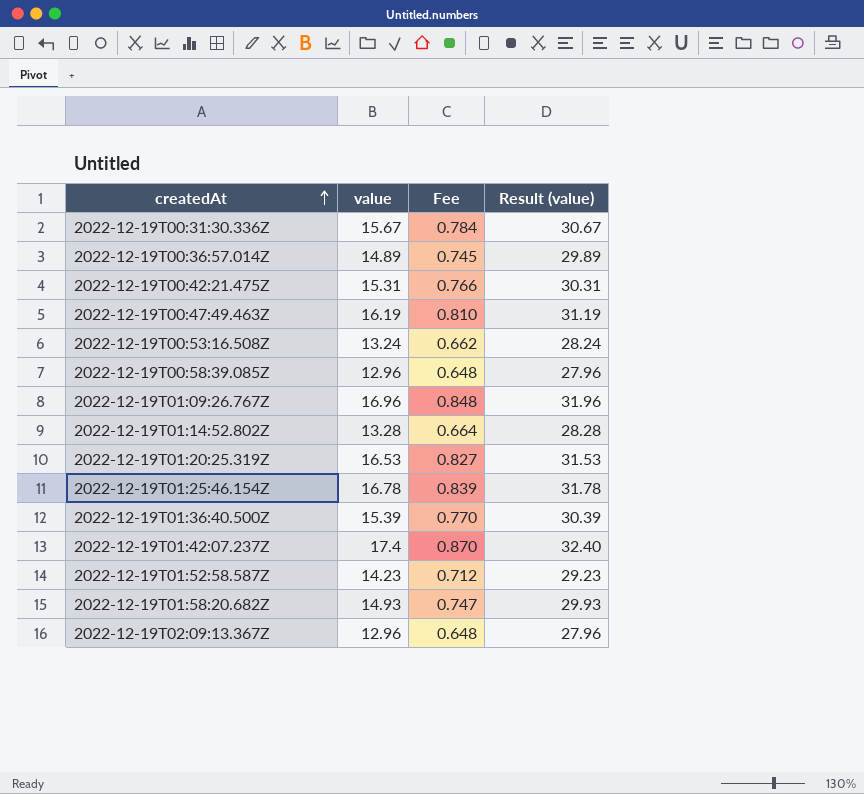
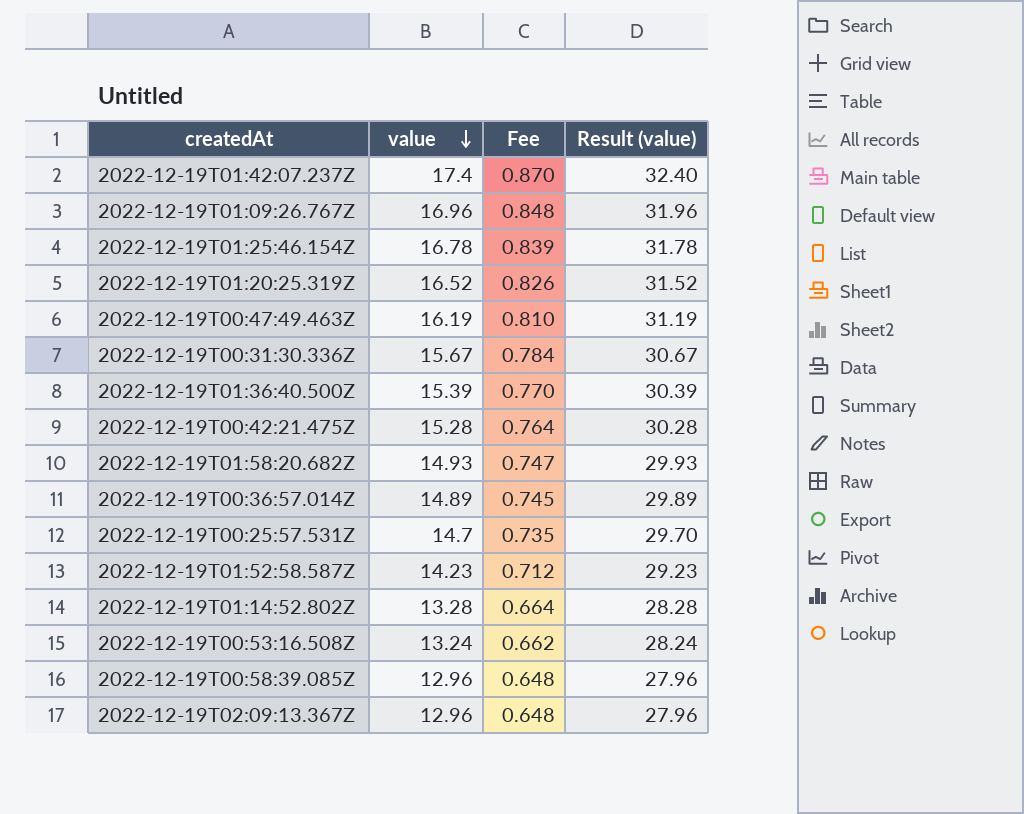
row order: createdAt ascending -> value descending
2022-12-19T01:20:25.319Z | value: 16.53 -> 16.52
2022-12-19T01:20:25.319Z | Fee: 0.827 -> 0.826
2022-12-19T01:20:25.319Z | Result (value): 31.53 -> 31.52
2022-12-19T00:42:21.475Z | value: 15.31 -> 15.28
2022-12-19T00:42:21.475Z | Fee: 0.766 -> 0.764
2022-12-19T00:42:21.475Z | Result (value): 30.31 -> 30.28
row 2022-12-19T00:25:57.531Z: none -> 14.7 | 0.735 | 29.70

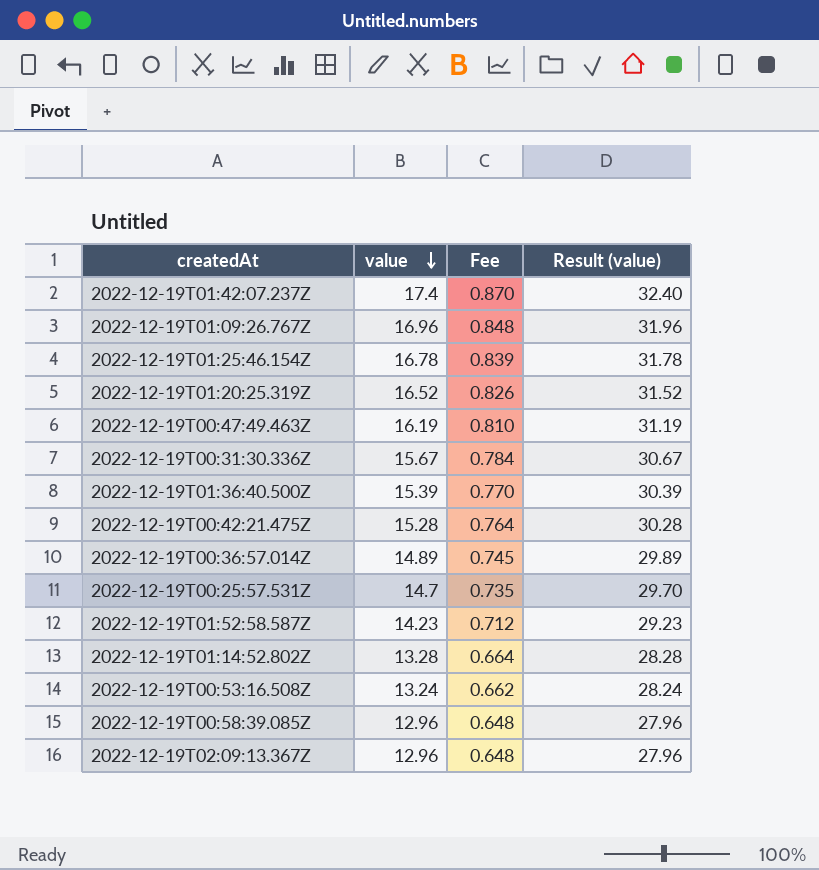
row 2022-12-19T01:58:20.682Z: 14.93 | 0.747 | 29.93 -> none

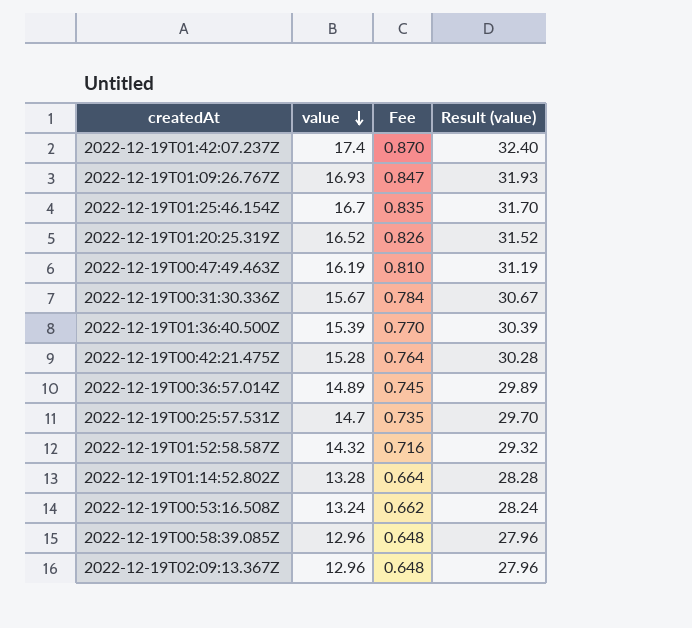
2022-12-19T01:09:26.767Z | value: 16.96 -> 16.93
2022-12-19T01:09:26.767Z | Fee: 0.848 -> 0.847
2022-12-19T01:09:26.767Z | Result (value): 31.96 -> 31.93
2022-12-19T01:25:46.154Z | value: 16.78 -> 16.7
2022-12-19T01:25:46.154Z | Fee: 0.839 -> 0.835
2022-12-19T01:25:46.154Z | Result (value): 31.78 -> 31.70
2022-12-19T01:52:58.587Z | value: 14.23 -> 14.32
2022-12-19T01:52:58.587Z | Fee: 0.712 -> 0.716
2022-12-19T01:52:58.587Z | Result (value): 29.23 -> 29.32

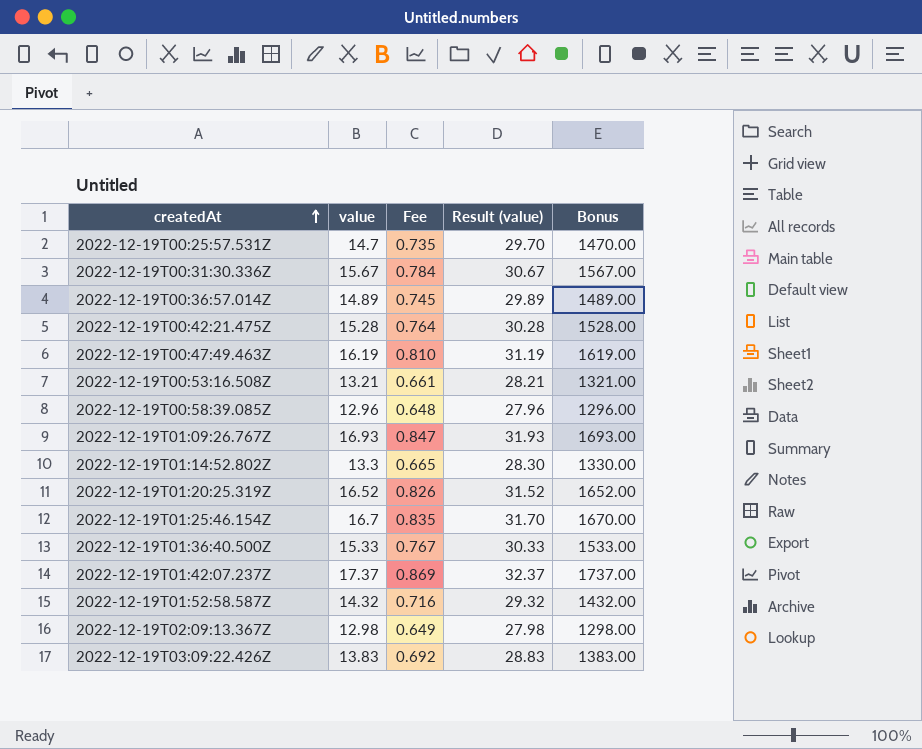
row order: value descending -> createdAt ascending
column Bonus | formula: none -> [value] * 100
2022-12-19T00:53:16.508Z | value: 13.24 -> 13.21
2022-12-19T00:53:16.508Z | Fee: 0.662 -> 0.661
2022-12-19T00:53:16.508Z | Result (value): 28.24 -> 28.21
2022-12-19T01:14:52.802Z | value: 13.28 -> 13.3
2022-12-19T01:14:52.802Z | Fee: 0.664 -> 0.665
2022-12-19T01:14:52.802Z | Result (value): 28.28 -> 28.30
2022-12-19T01:36:40.500Z | value: 15.39 -> 15.33
2022-12-19T01:36:40.500Z | Fee: 0.770 -> 0.767
2022-12-19T01:36:40.500Z | Result (value): 30.39 -> 30.33
2022-12-19T01:42:07.237Z | value: 17.4 -> 17.37
2022-12-19T01:42:07.237Z | Fee: 0.870 -> 0.869
2022-12-19T01:42:07.237Z | Result (value): 32.40 -> 32.37
2022-12-19T02:09:13.367Z | value: 12.96 -> 12.98
2022-12-19T02:09:13.367Z | Fee: 0.648 -> 0.649
2022-12-19T02:09:13.367Z | Result (value): 27.96 -> 27.98
row 2022-12-19T03:09:22.426Z: none -> 13.83 | 0.692 | 28.83 | 1383.00

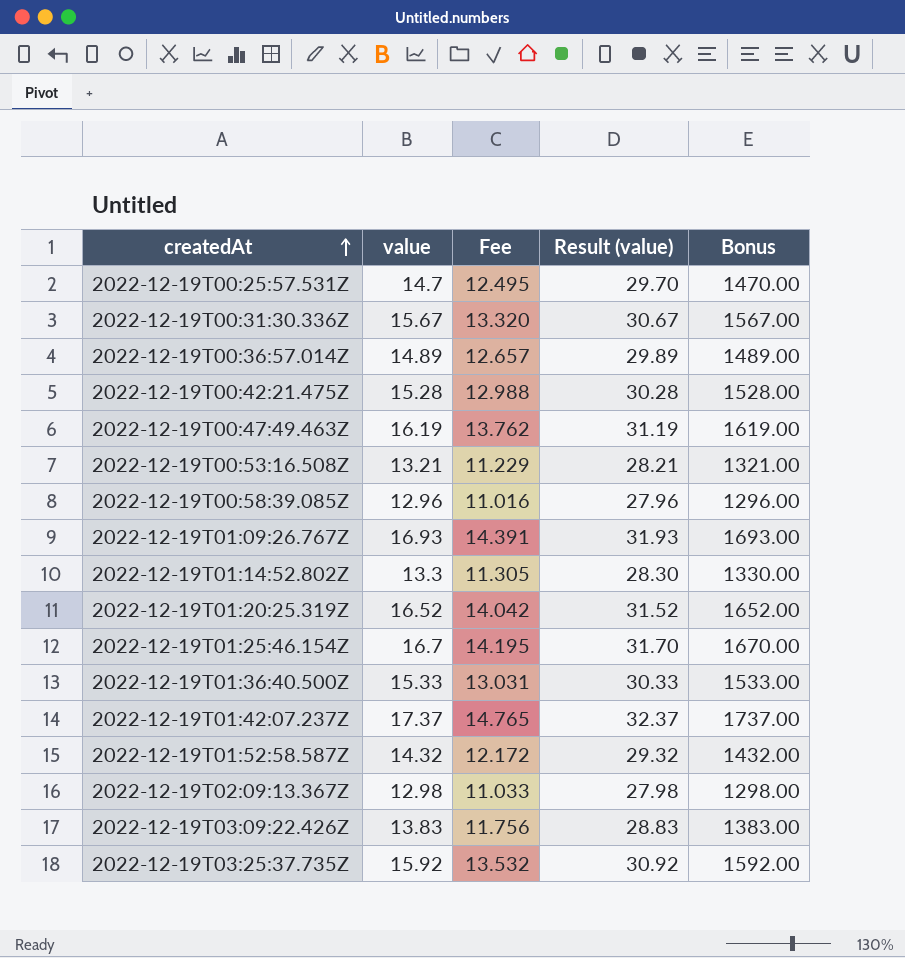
column Fee | formula: [value] * 0.05 -> [value] * 0.85
row 2022-12-19T03:25:37.735Z: none -> 15.92 | 13.532 | 30.92 | 1592.00

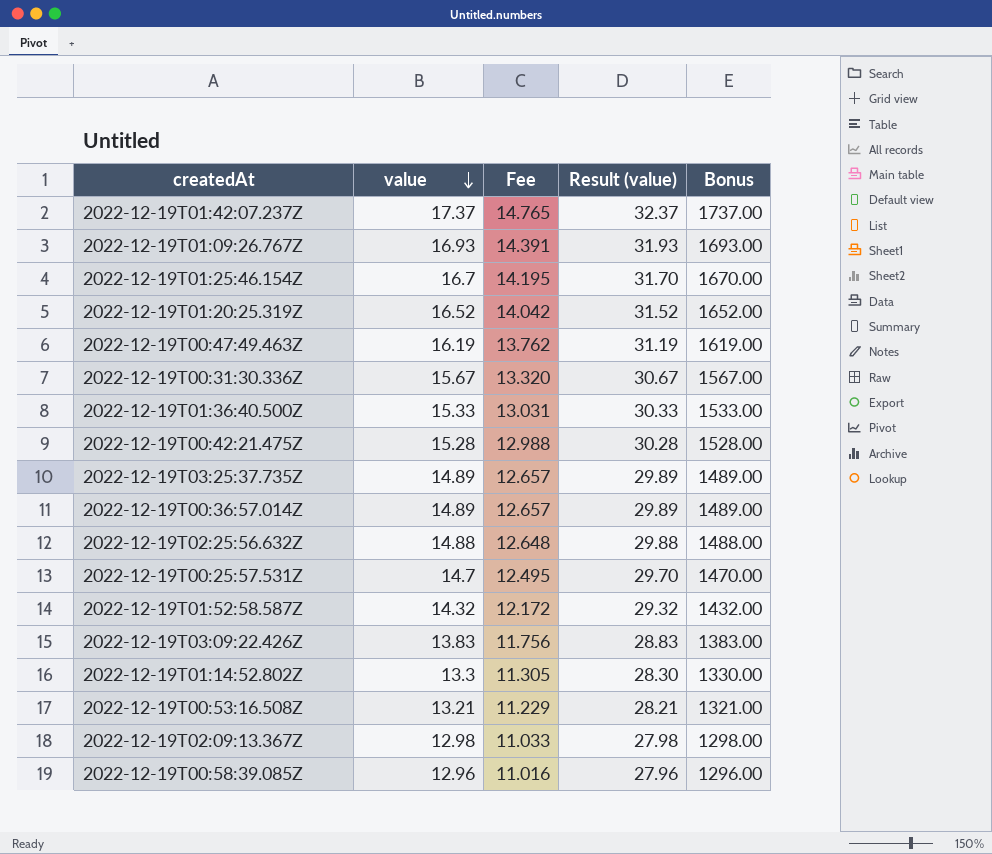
row order: createdAt ascending -> value descending
2022-12-19T03:25:37.735Z | value: 15.92 -> 14.89
2022-12-19T03:25:37.735Z | Fee: 13.532 -> 12.657
2022-12-19T03:25:37.735Z | Result (value): 30.92 -> 29.89
2022-12-19T03:25:37.735Z | Bonus: 1592.00 -> 1489.00
row 2022-12-19T02:25:56.632Z: none -> 14.88 | 12.648 | 29.88 | 1488.00

